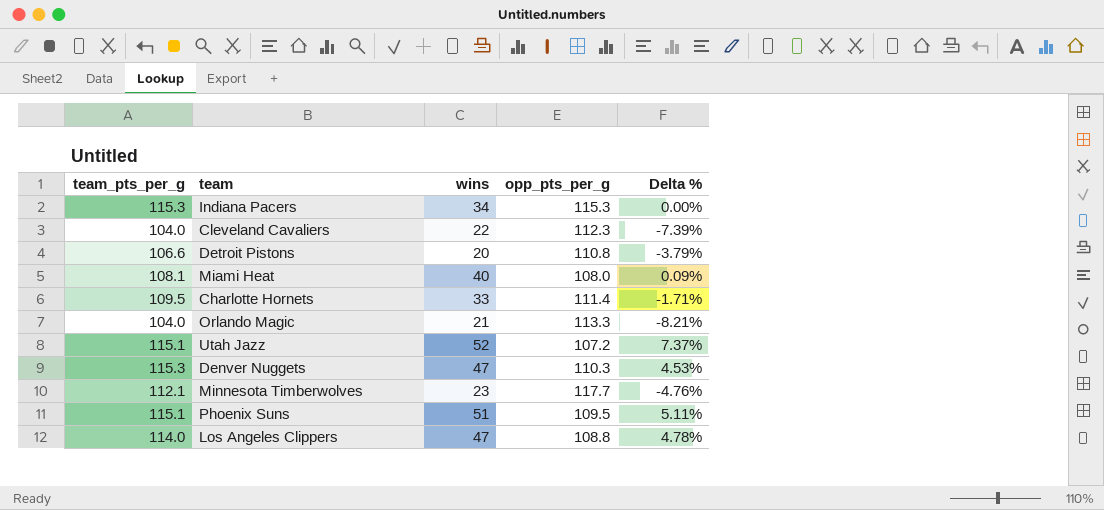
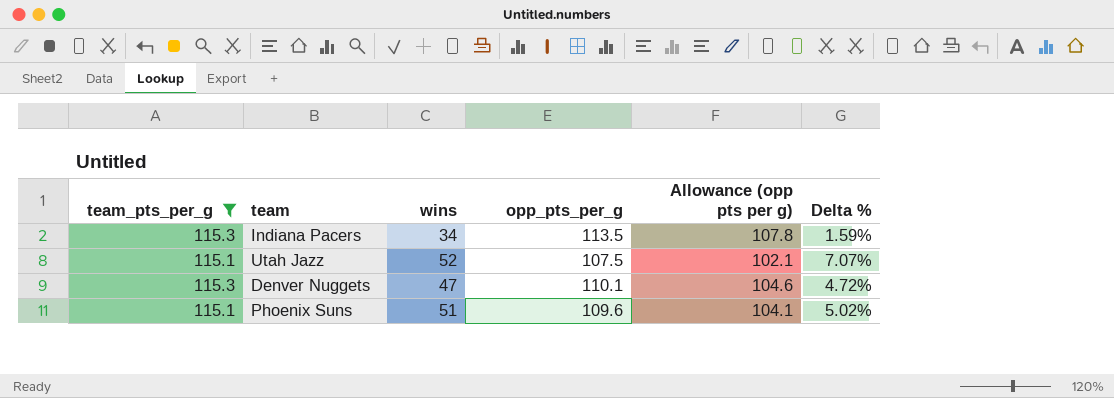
filter: none -> team_pts_per_g >= 115.1
column Allowance (opp pts per g) | formula: none -> [opp_pts_per_g] * 0.95
Indiana Pacers | opp_pts_per_g: 115.3 -> 113.5
Indiana Pacers | Delta %: 0.00% -> 1.59%
Utah Jazz | opp_pts_per_g: 107.2 -> 107.5
Utah Jazz | Delta %: 7.37% -> 7.07%
Denver Nuggets | opp_pts_per_g: 110.3 -> 110.1
Denver Nuggets | Delta %: 4.53% -> 4.72%
Phoenix Suns | opp_pts_per_g: 109.5 -> 109.6
Phoenix Suns | Delta %: 5.11% -> 5.02%

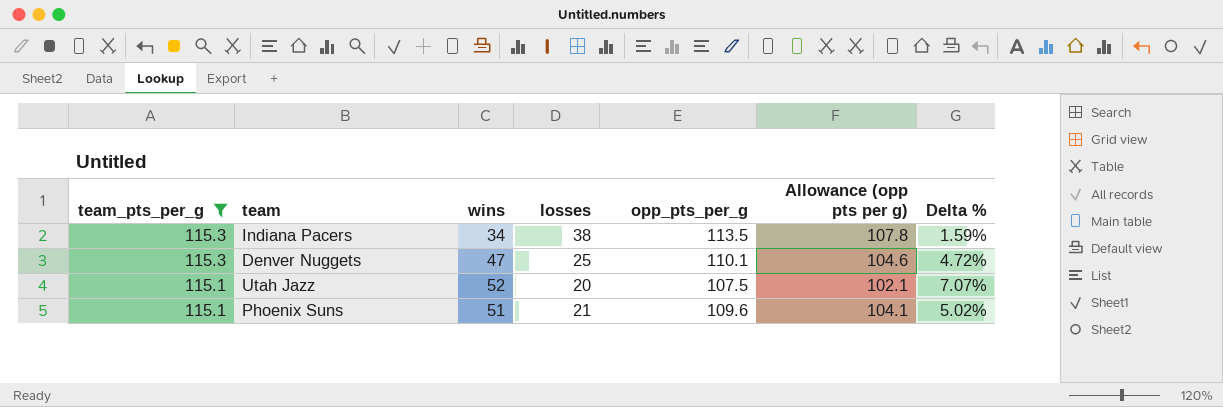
row order: none -> team_pts_per_g descending
column losses | position: none -> 4

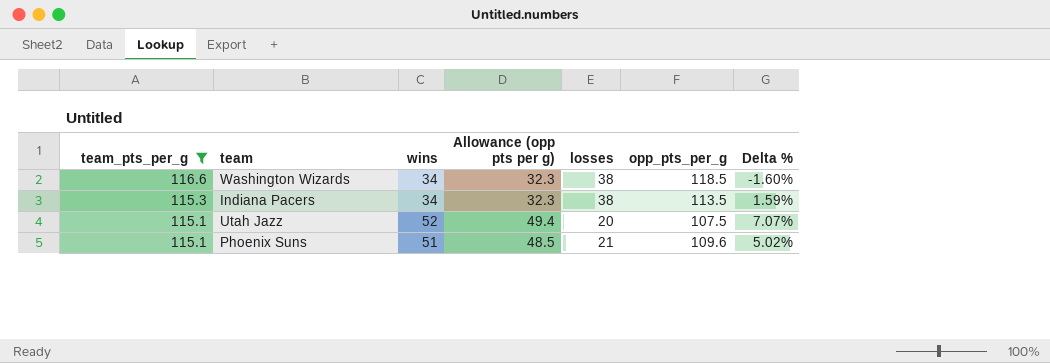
column Allowance (opp pts per g) | formula: [opp_pts_per_g] * 0.95 -> [wins] * 0.95
column Allowance (opp pts per g) | position: 6 -> 4
row Denver Nuggets: 115.3 | 47 | 25 | 110.1 | 104.6 | 4.72% -> none
row Washington Wizards: none -> 116.6 | 34 | 32.3 | 38 | 118.5 | -1.60%

